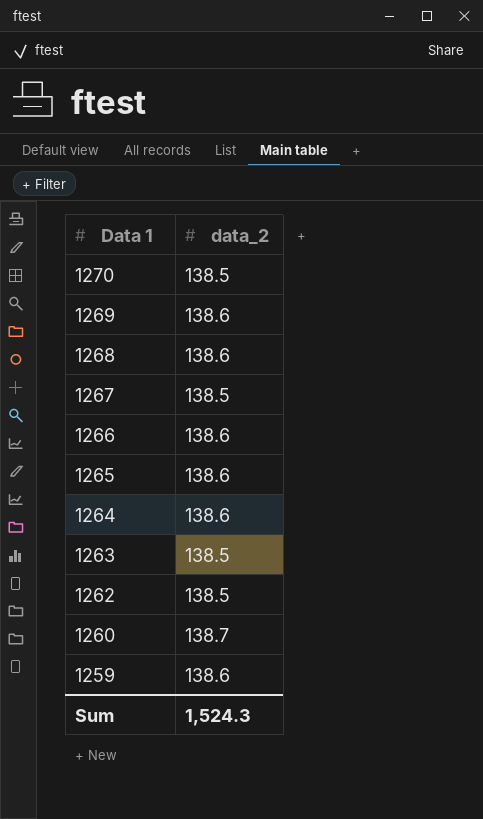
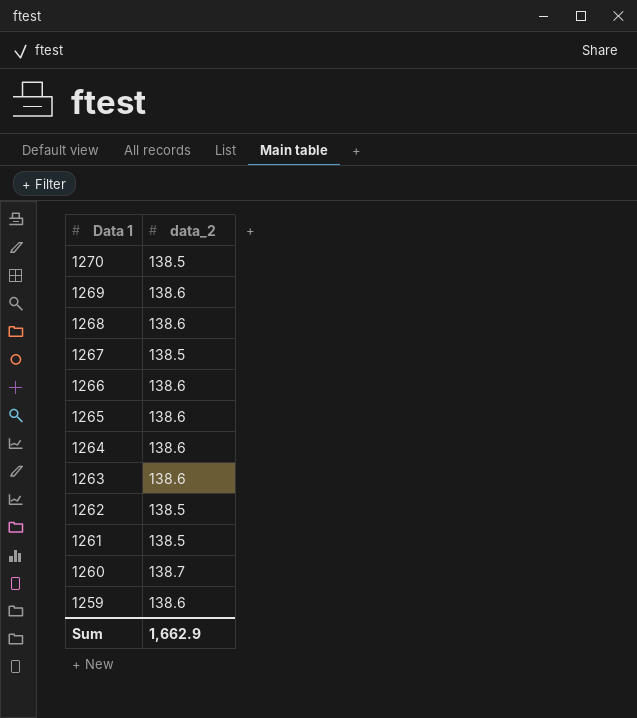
1263 | data_2: 138.5 -> 138.6
row 1261: none -> 138.5
Sum | data_2: 1,524.3 -> 1,662.9

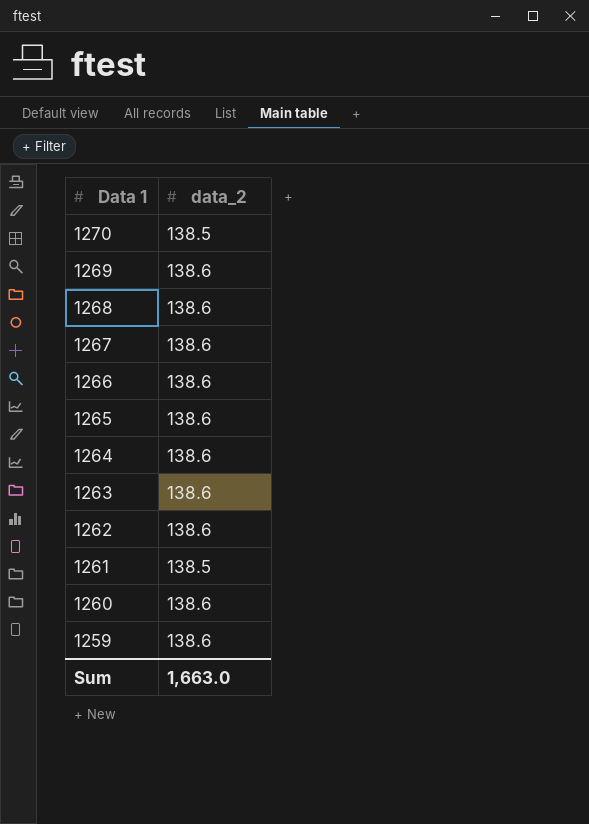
1267 | data_2: 138.5 -> 138.6
1262 | data_2: 138.5 -> 138.6
1260 | data_2: 138.7 -> 138.6
Sum | data_2: 1,662.9 -> 1,663.0

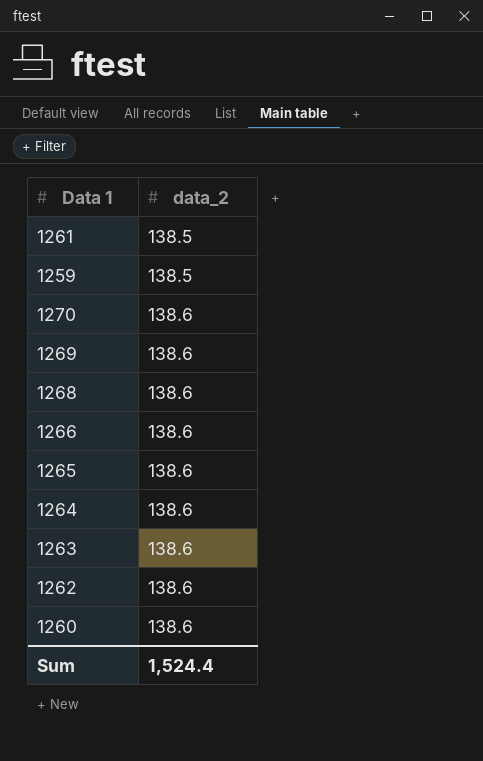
row order: Data 1 descending -> data_2 ascending
row 1267: 138.6 -> none
1259 | data_2: 138.6 -> 138.5
1270 | data_2: 138.5 -> 138.6
Sum | data_2: 1,663.0 -> 1,524.4

